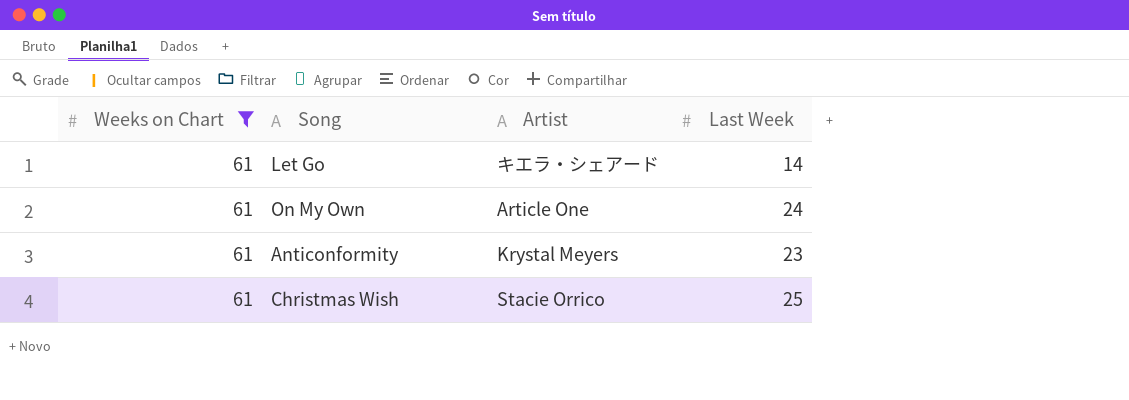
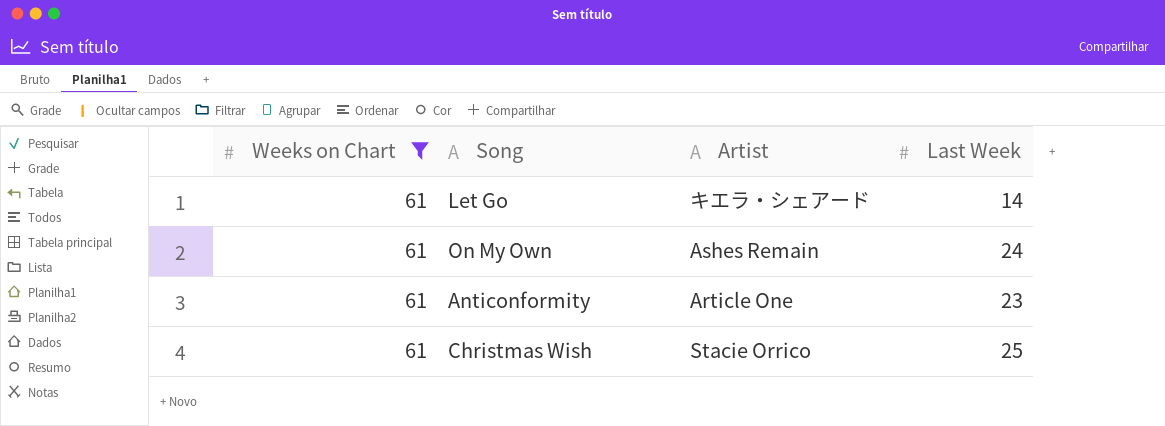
On My Own | Artist: Article One -> Ashes Remain
Anticonformity | Artist: Krystal Meyers -> Article One

